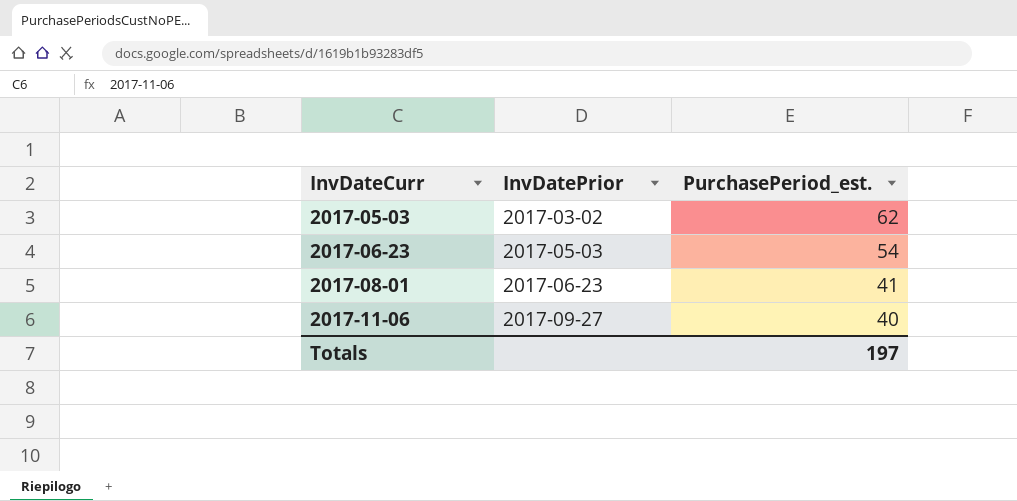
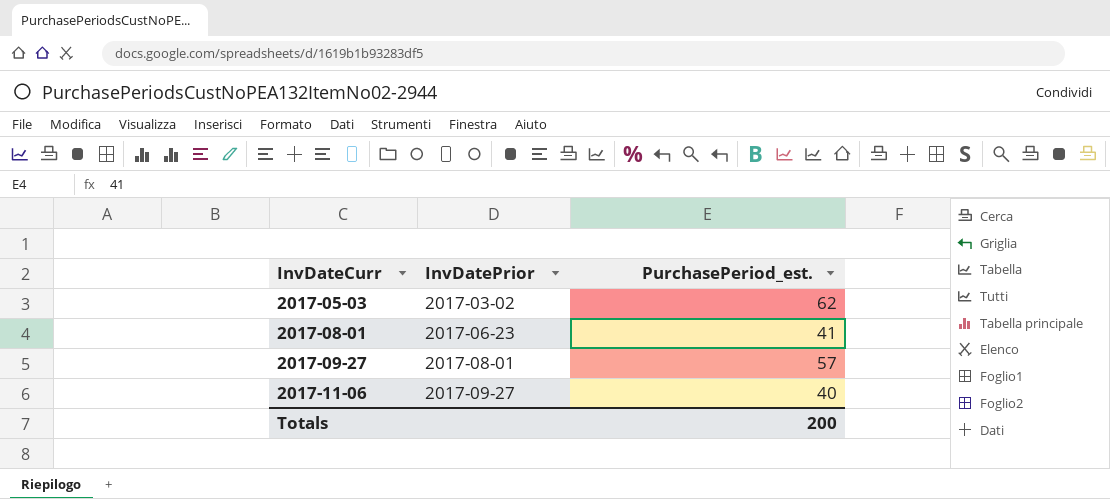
row 2017-06-23: 2017-05-03 | 54 -> none
row 2017-09-27: none -> 2017-08-01 | 57
Totals | PurchasePeriod_est.: 197 -> 200

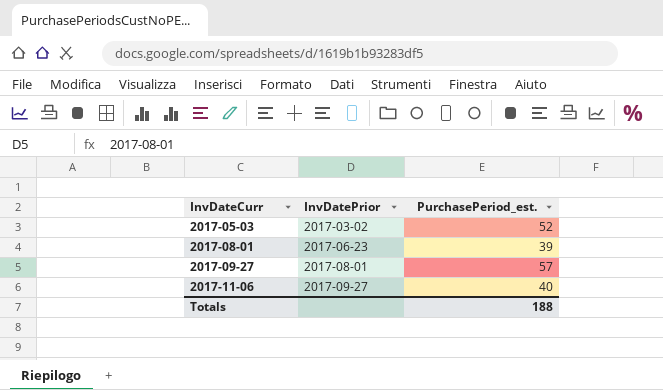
2017-05-03 | PurchasePeriod_est.: 62 -> 52
2017-08-01 | PurchasePeriod_est.: 41 -> 39
Totals | PurchasePeriod_est.: 200 -> 188

